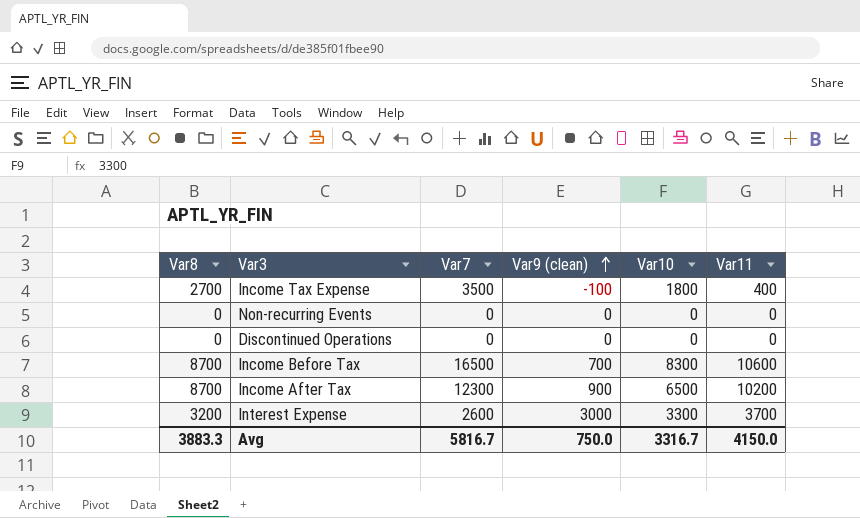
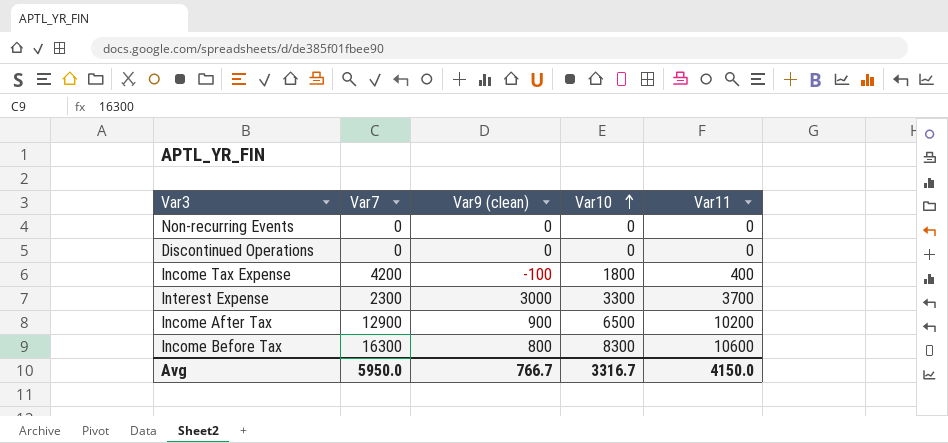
row order: Var9 (clean) ascending -> Var10 ascending
column Var8 | position: 1 -> none
Income Tax Expense | Var7: 3500 -> 4200
Interest Expense | Var7: 2600 -> 2300
Income After Tax | Var7: 12300 -> 12900
Income Before Tax | Var7: 16500 -> 16300
Income Before Tax | Var9 (clean): 700 -> 800
Avg | Var7: 5816.7 -> 5950.0
Avg | Var9 (clean): 750.0 -> 766.7

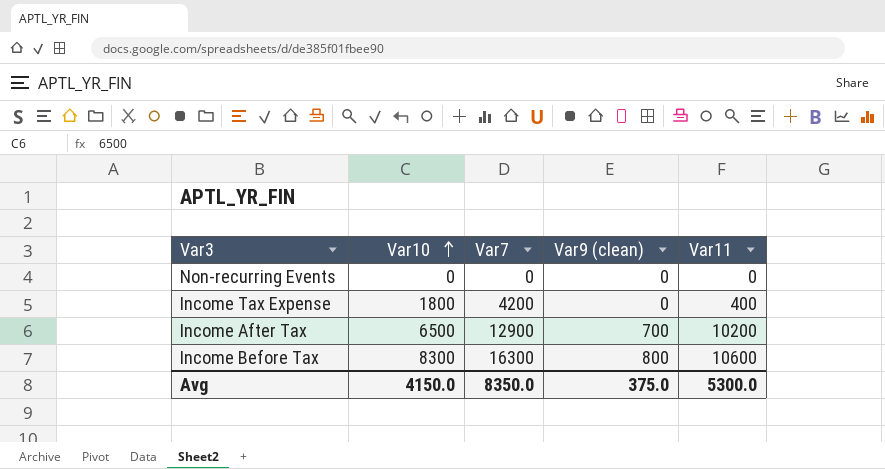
column Var10 | position: 4 -> 2
row Discontinued Operations: 0 | 0 | 0 | 0 -> none
row Interest Expense: 2300 | 3000 | 3300 | 3700 -> none
Income Tax Expense | Var9 (clean): -100 -> 0
Income After Tax | Var9 (clean): 900 -> 700
Avg | Var10: 3316.7 -> 4150.0
Avg | Var7: 5950.0 -> 8350.0
Avg | Var9 (clean): 766.7 -> 375.0
Avg | Var11: 4150.0 -> 5300.0

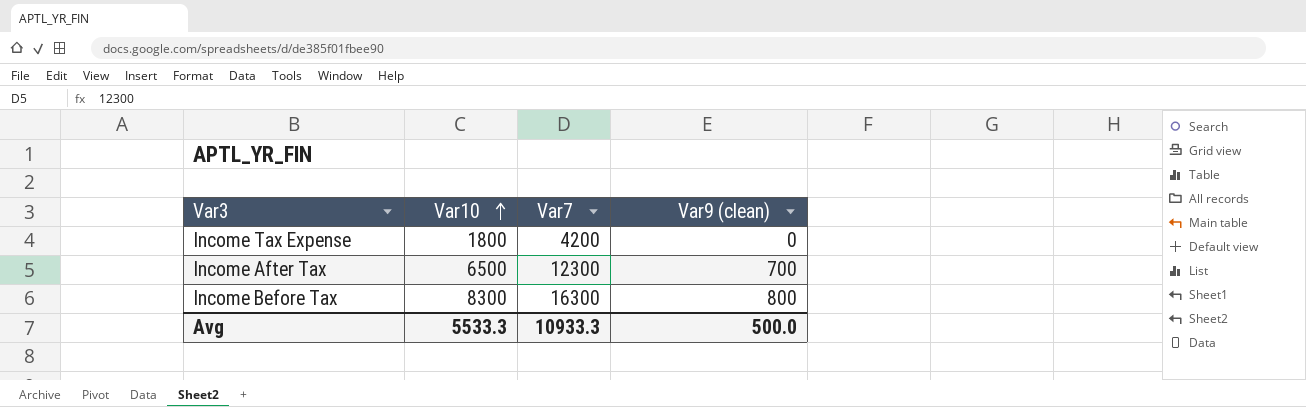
column Var11 | position: 5 -> none
row Non-recurring Events: 0 | 0 | 0 | 0 -> none
Income After Tax | Var7: 12900 -> 12300
Avg | Var10: 4150.0 -> 5533.3
Avg | Var7: 8350.0 -> 10933.3
Avg | Var9 (clean): 375.0 -> 500.0

